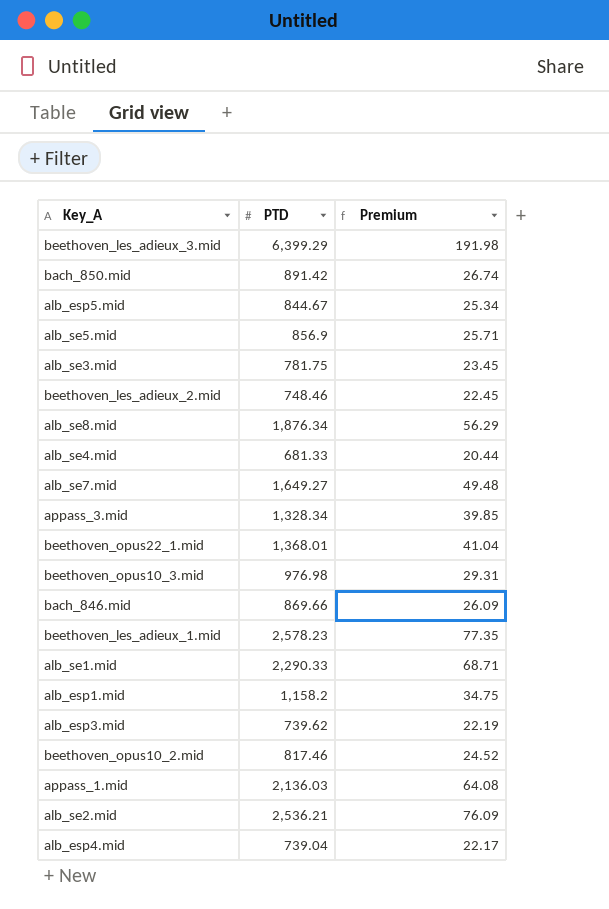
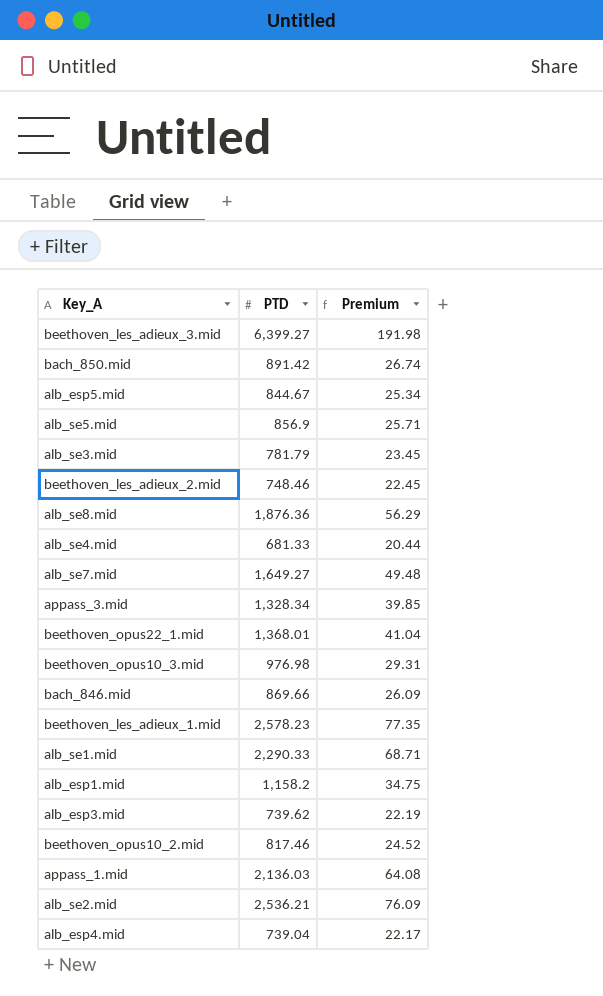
beethoven_les_adieux_3.mid | PTD: 6,399.29 -> 6,399.27
alb_se3.mid | PTD: 781.75 -> 781.79
alb_se8.mid | PTD: 1,876.34 -> 1,876.36

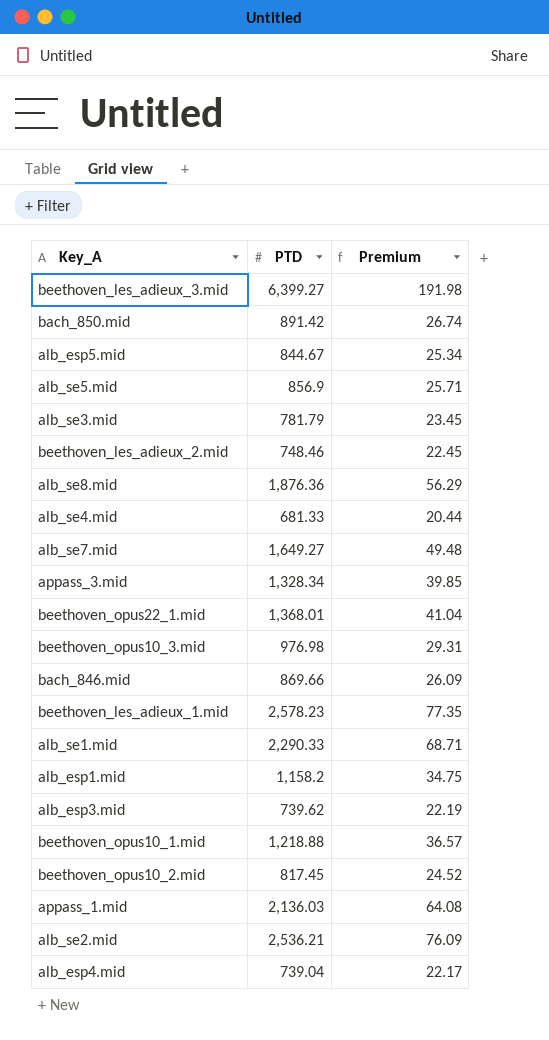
row beethoven_opus10_1.mid: none -> 1,218.88 | 36.57
beethoven_opus10_2.mid | PTD: 817.46 -> 817.45

